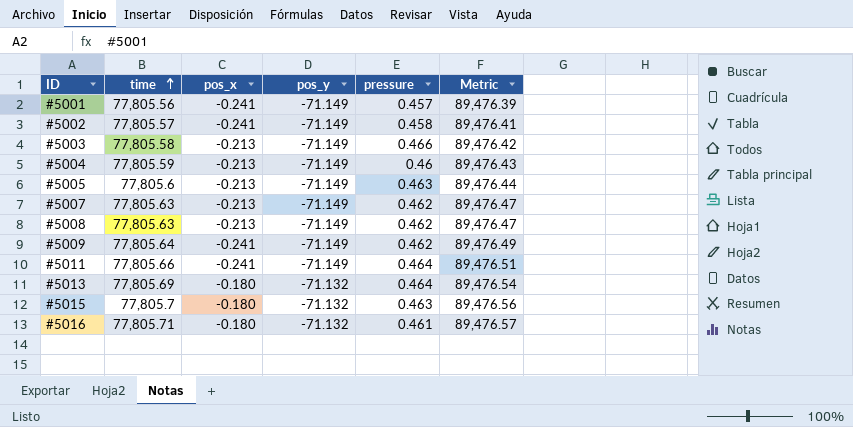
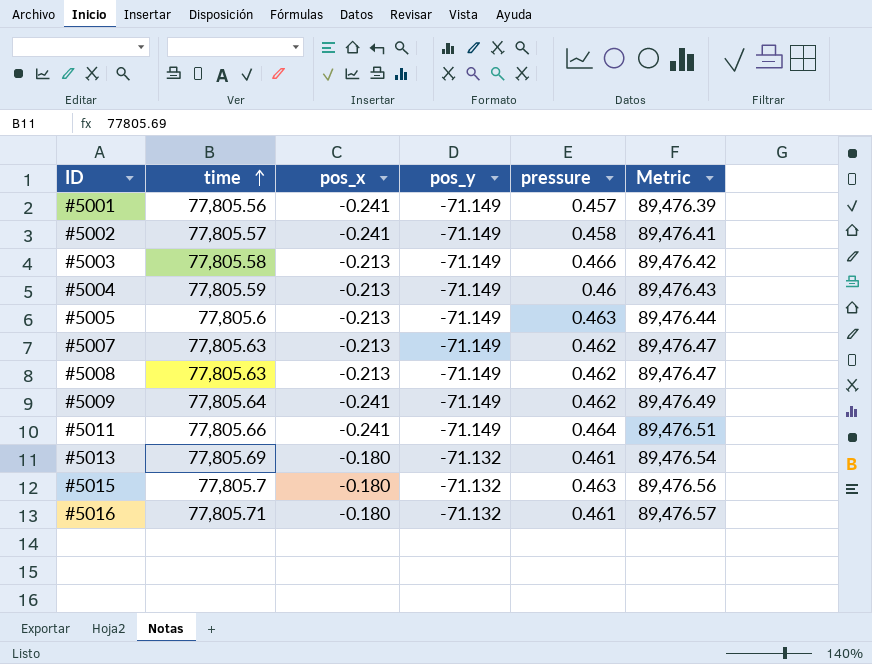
#5013 | pressure: 0.464 -> 0.461

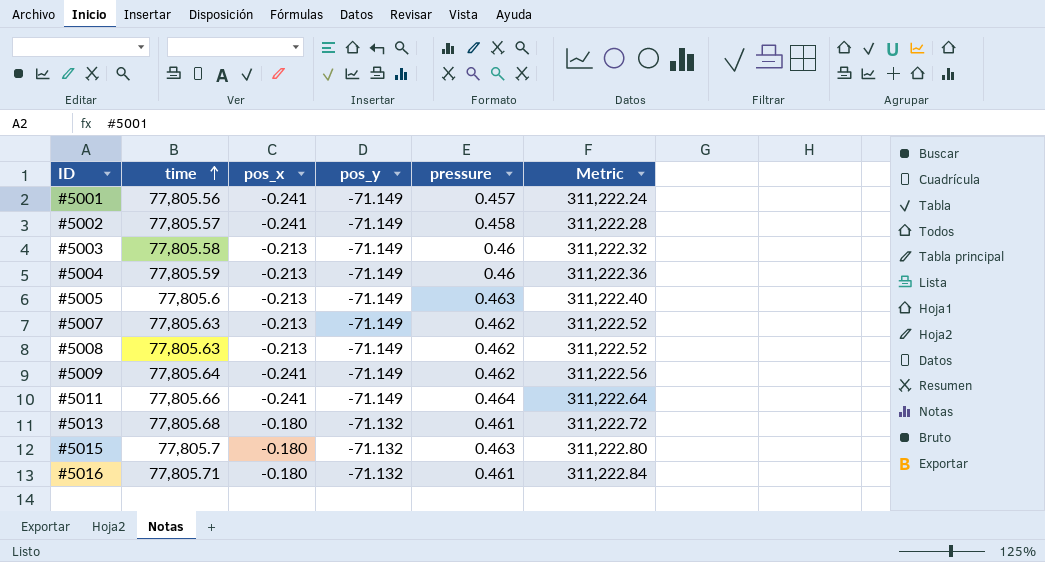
column Metric | formula: [time] * 1.15 -> [time] * 4
#5003 | pressure: 0.466 -> 0.46
#5013 | time: 77,805.69 -> 77,805.68

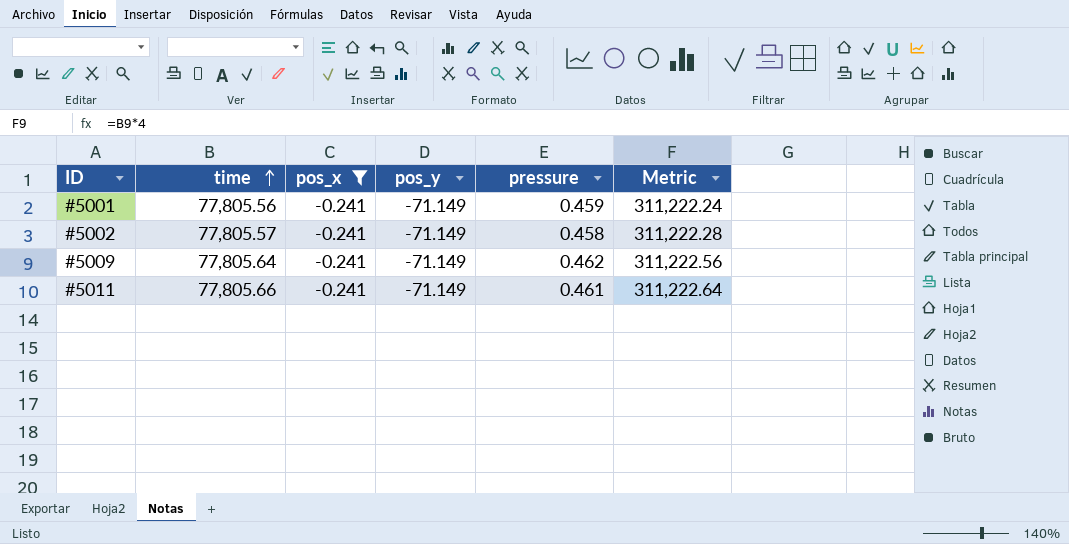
filter: none -> pos_x = -0.241
#5001 | pressure: 0.457 -> 0.459
#5011 | pressure: 0.464 -> 0.461

